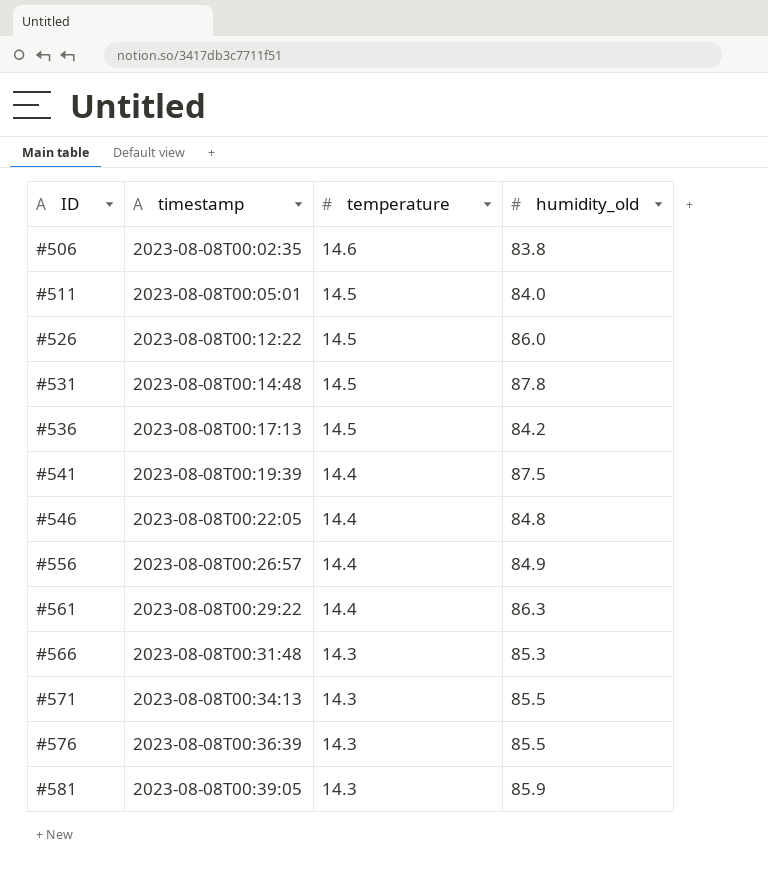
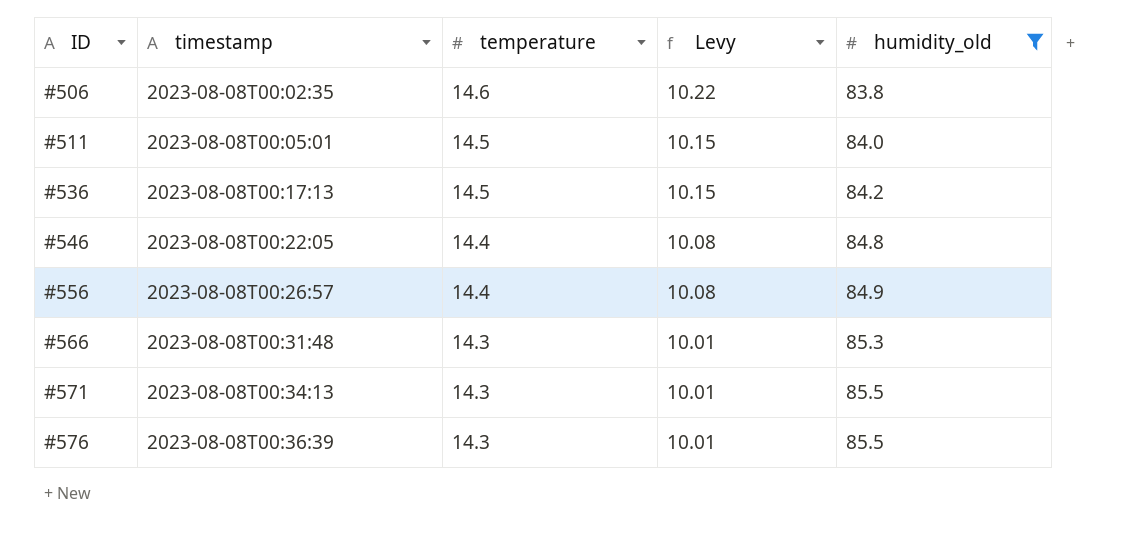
filter: none -> humidity_old <= 85.5
column Levy | formula: none -> [temperature] * 0.7

